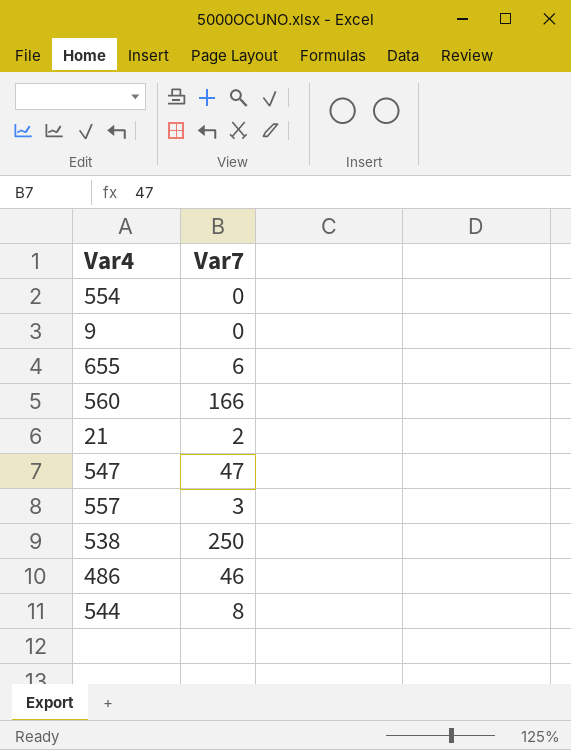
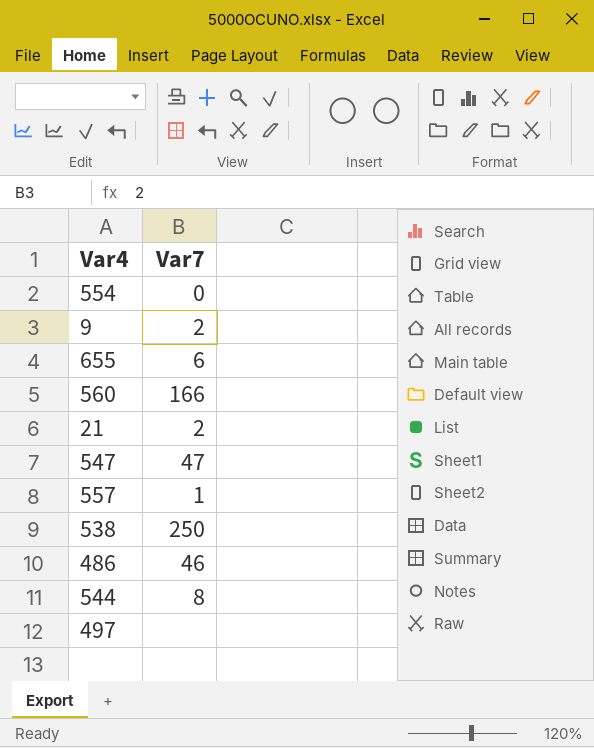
9 | Var7: 0 -> 2
557 | Var7: 3 -> 1
row 497: none -> none

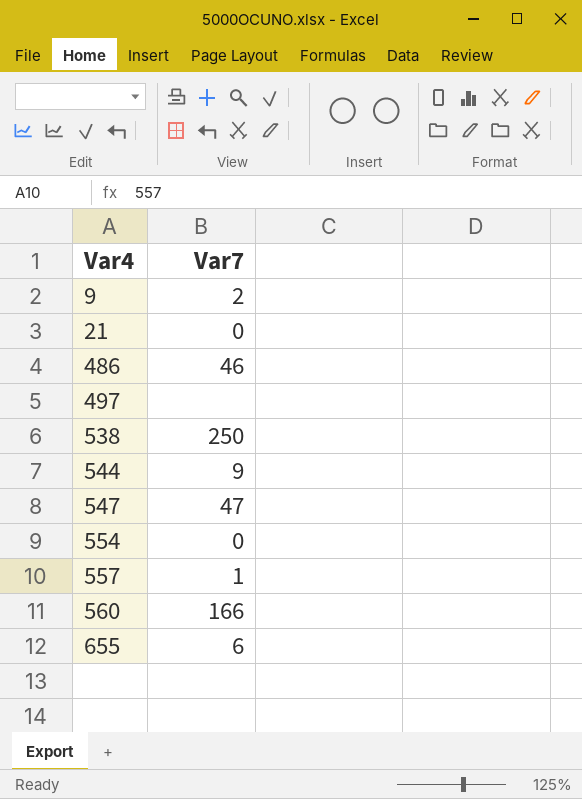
row order: none -> Var4 ascending
21 | Var7: 2 -> 0
544 | Var7: 8 -> 9

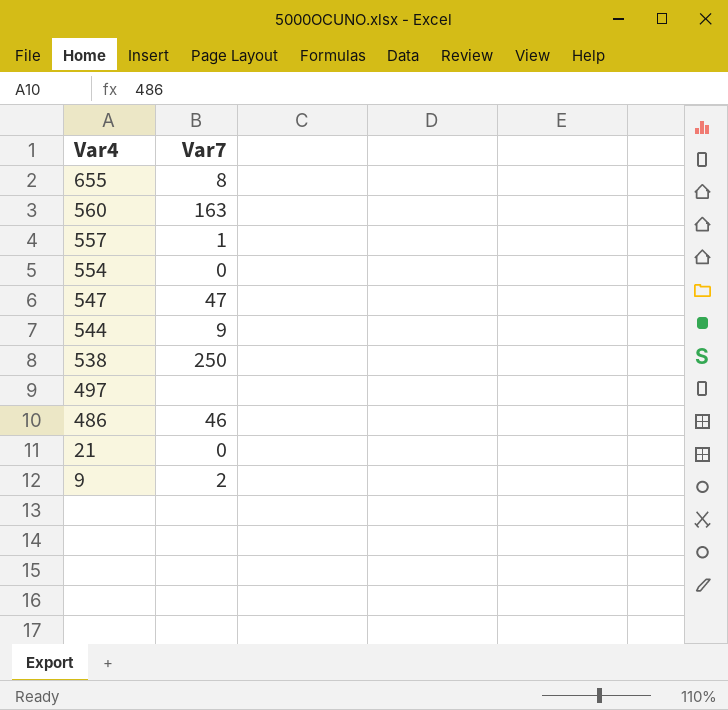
row order: Var4 ascending -> Var4 descending
655 | Var7: 6 -> 8
560 | Var7: 166 -> 163

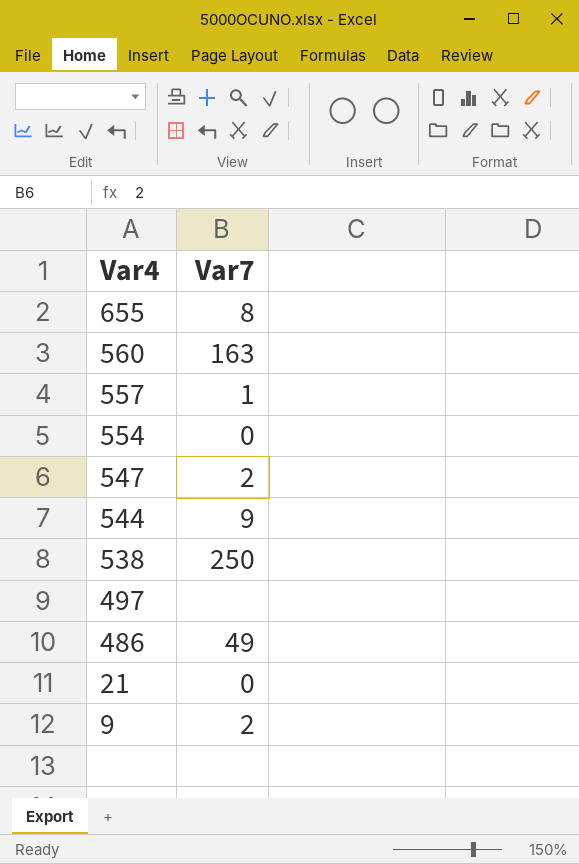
547 | Var7: 47 -> 2
486 | Var7: 46 -> 49

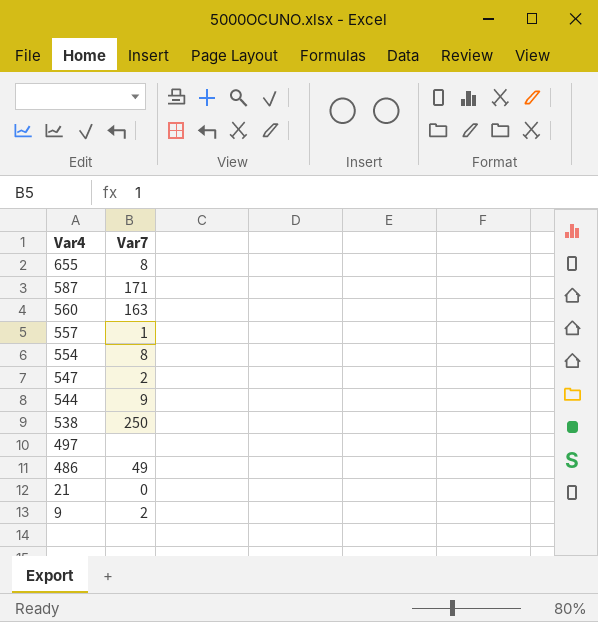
row 587: none -> 171
554 | Var7: 0 -> 8

